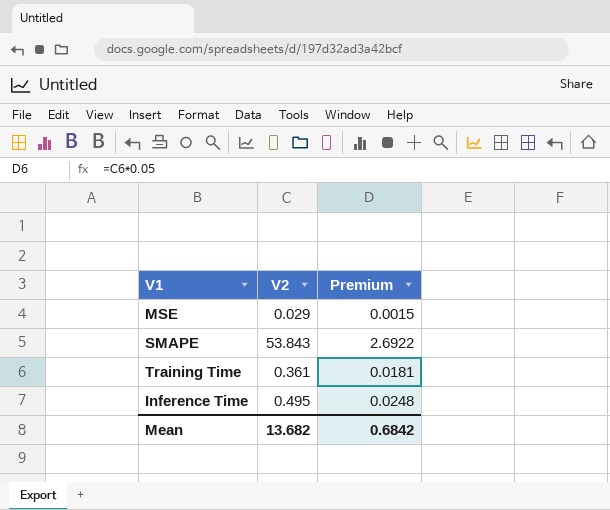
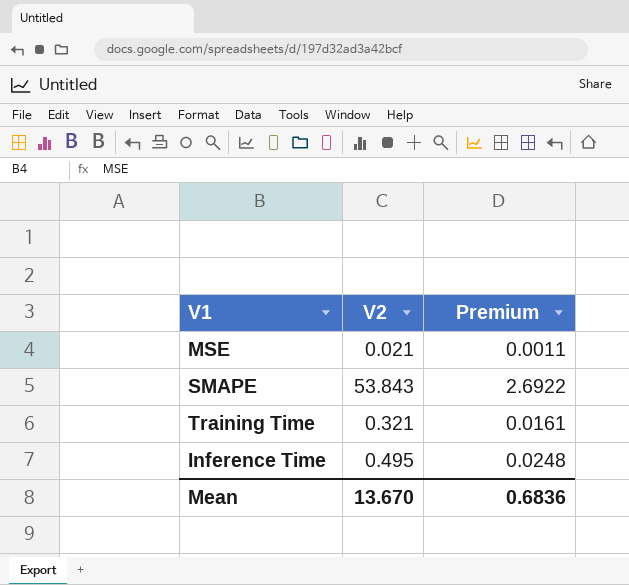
MSE | V2: 0.029 -> 0.021
MSE | Premium: 0.0015 -> 0.0011
Training Time | V2: 0.361 -> 0.321
Training Time | Premium: 0.0181 -> 0.0161
Mean | V2: 13.682 -> 13.670
Mean | Premium: 0.6842 -> 0.6836

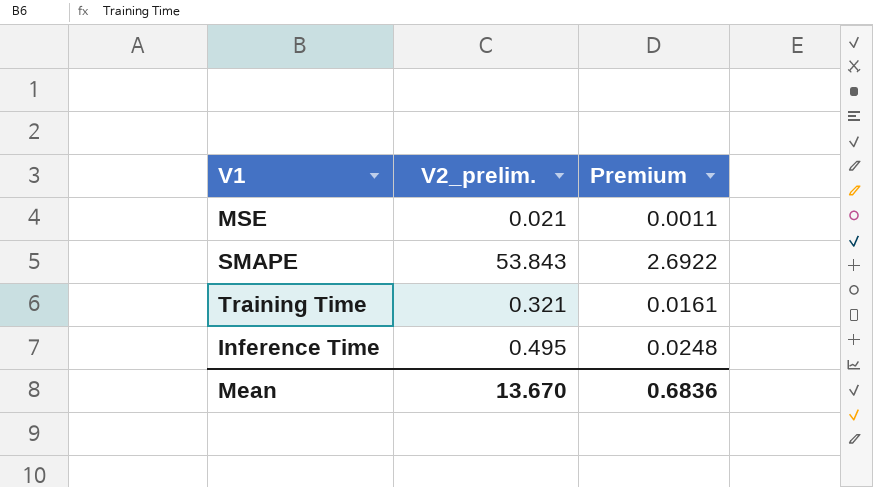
column name: V2 -> V2_prelim.

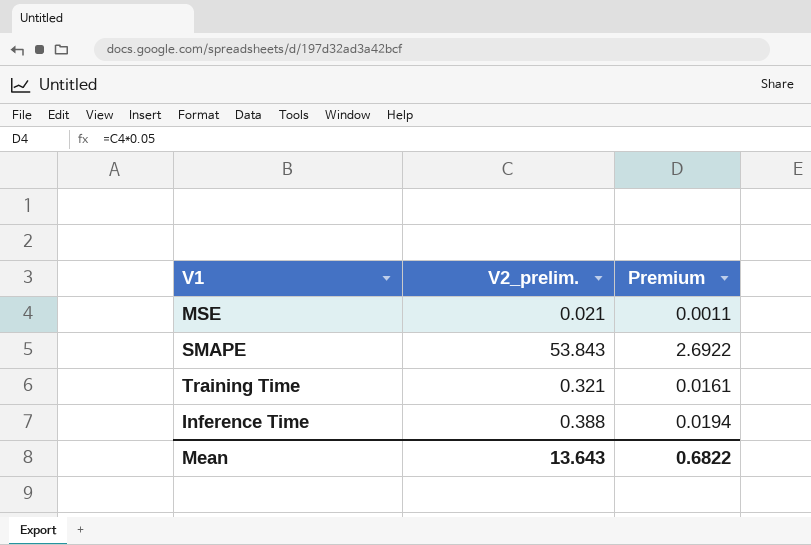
Inference Time | V2_prelim.: 0.495 -> 0.388
Inference Time | Premium: 0.0248 -> 0.0194
Mean | V2_prelim.: 13.670 -> 13.643
Mean | Premium: 0.6836 -> 0.6822

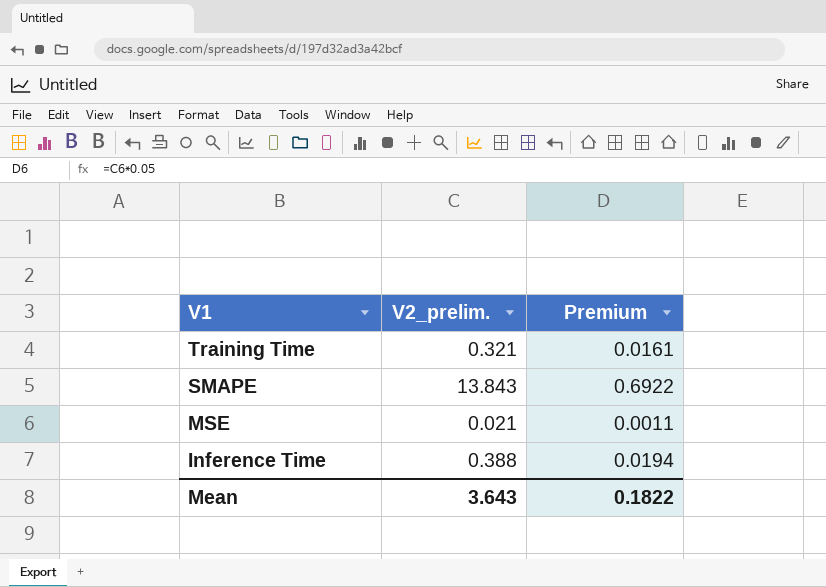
row order: none -> V1 descending
SMAPE | V2_prelim.: 53.843 -> 13.843
SMAPE | Premium: 2.6922 -> 0.6922
Mean | V2_prelim.: 13.643 -> 3.643
Mean | Premium: 0.6822 -> 0.1822

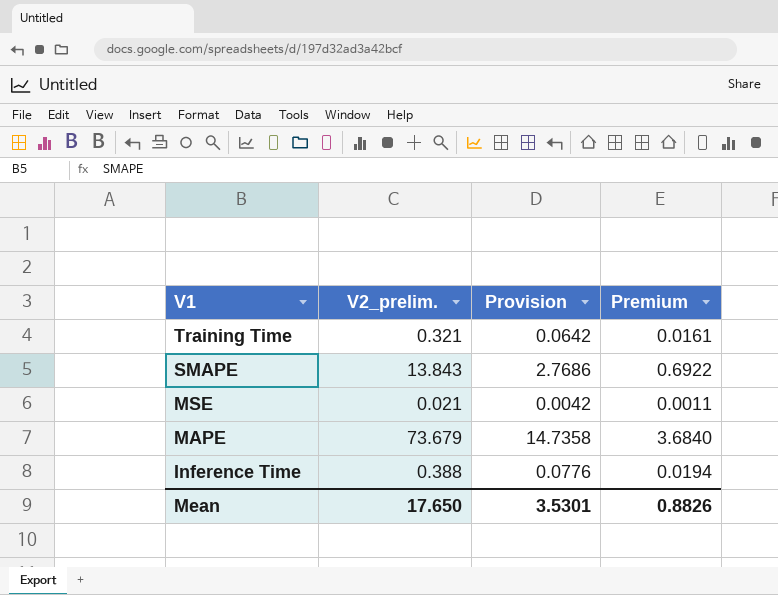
column Provision | formula: none -> [V2_prelim.] * 0.2
row MAPE: none -> 73.679 | 14.7358 | 3.6840
Mean | V2_prelim.: 3.643 -> 17.650
Mean | Premium: 0.1822 -> 0.8826

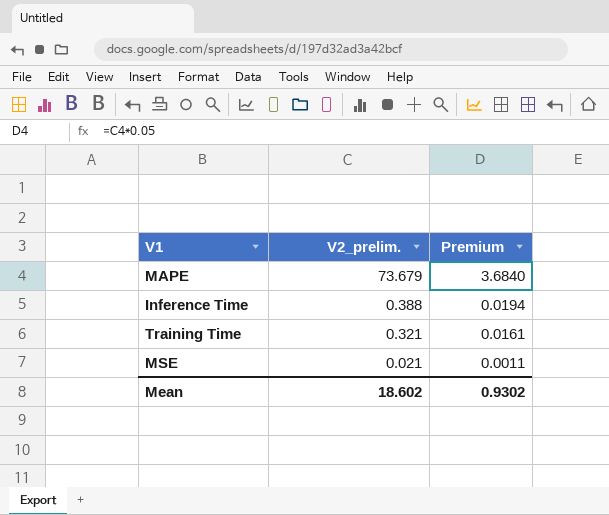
row order: V1 descending -> V2_prelim. descending
column Provision | formula: [V2_prelim.] * 0.2 -> none
row SMAPE: 13.843 | 2.7686 | 0.6922 -> none
Mean | V2_prelim.: 17.650 -> 18.602
Mean | Premium: 0.8826 -> 0.9302

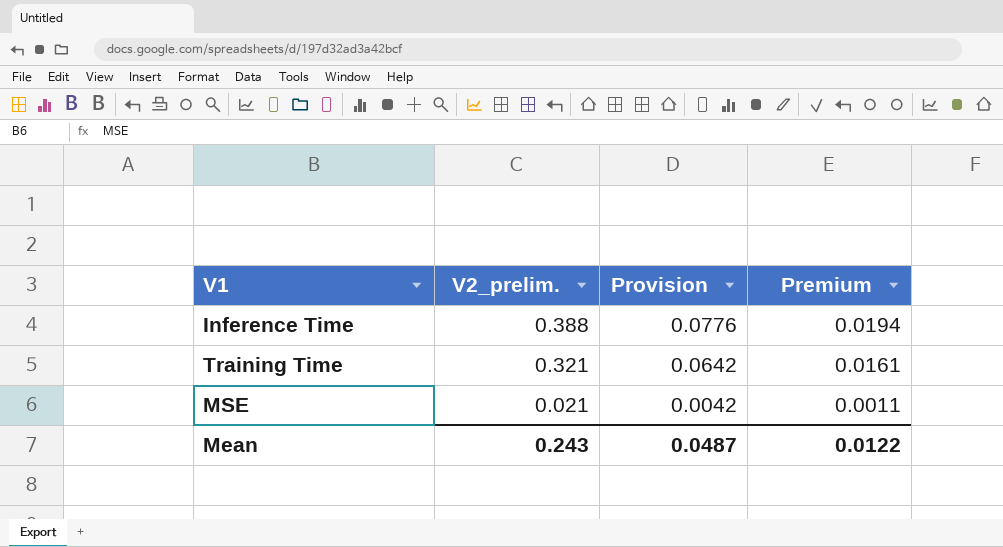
column Provision | formula: none -> [V2_prelim.] * 0.2
row MAPE: 73.679 | 3.6840 -> none
Mean | V2_prelim.: 18.602 -> 0.243
Mean | Premium: 0.9302 -> 0.0122

